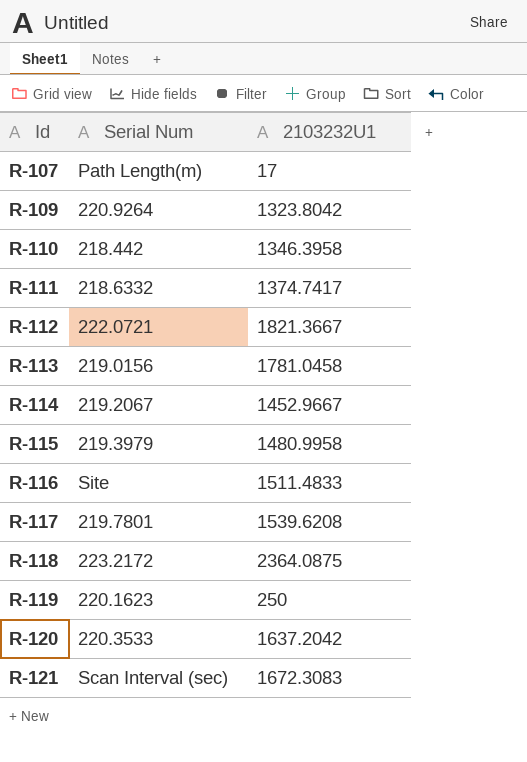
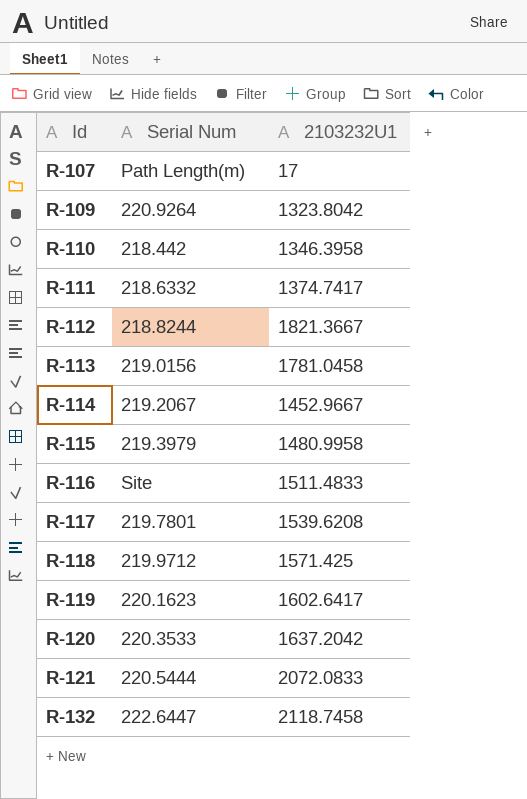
R-112 | Serial Num: 222.0721 -> 218.8244
R-118 | Serial Num: 223.2172 -> 219.9712
R-118 | 2103232U1: 2364.0875 -> 1571.425
R-119 | 2103232U1: 250 -> 1602.6417
R-121 | Serial Num: Scan Interval (sec) -> 220.5444
R-121 | 2103232U1: 1672.3083 -> 2072.0833
row R-132: none -> 222.6447 | 2118.7458

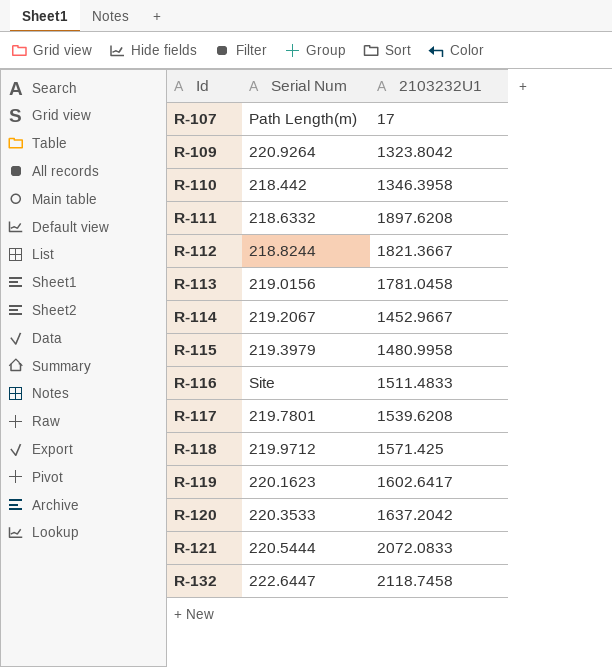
R-111 | 2103232U1: 1374.7417 -> 1897.6208

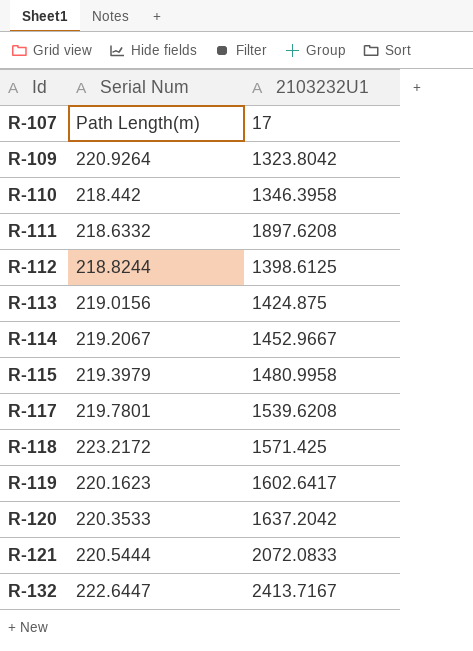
row R-116: Site | 1511.4833 -> none
R-112 | 2103232U1: 1821.3667 -> 1398.6125
R-113 | 2103232U1: 1781.0458 -> 1424.875
R-118 | Serial Num: 219.9712 -> 223.2172
R-132 | 2103232U1: 2118.7458 -> 2413.7167

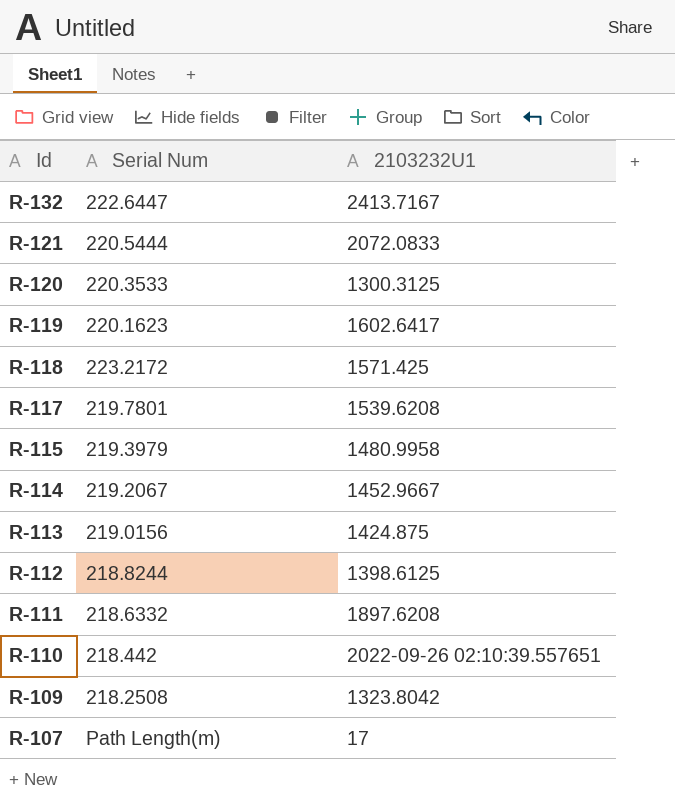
row order: Id ascending -> Id descending
R-120 | 2103232U1: 1637.2042 -> 1300.3125
R-110 | 2103232U1: 1346.3958 -> 2022-09-26 02:10:39.557651
R-109 | Serial Num: 220.9264 -> 218.2508

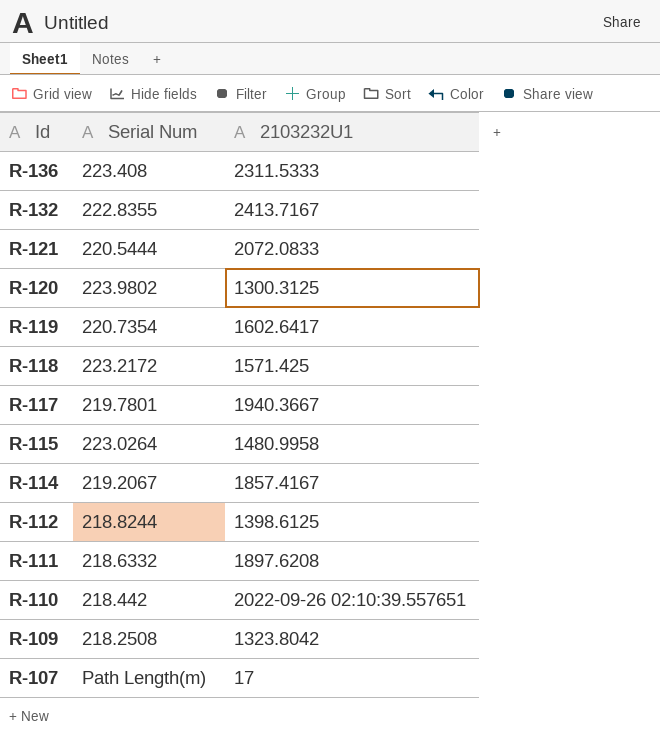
row R-113: 219.0156 | 1424.875 -> none
row R-136: none -> 223.408 | 2311.5333
R-132 | Serial Num: 222.6447 -> 222.8355
R-120 | Serial Num: 220.3533 -> 223.9802
R-119 | Serial Num: 220.1623 -> 220.7354
R-117 | 2103232U1: 1539.6208 -> 1940.3667
R-115 | Serial Num: 219.3979 -> 223.0264
R-114 | 2103232U1: 1452.9667 -> 1857.4167

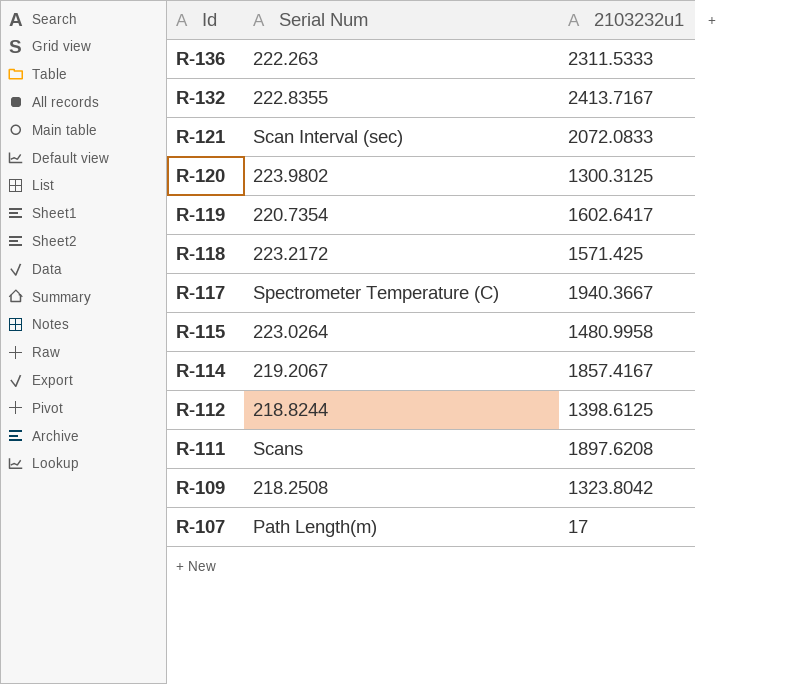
column name: 2103232U1 -> 2103232u1
row R-110: 218.442 | 2022-09-26 02:10:39.557651 -> none
R-136 | Serial Num: 223.408 -> 222.263
R-121 | Serial Num: 220.5444 -> Scan Interval (sec)
R-117 | Serial Num: 219.7801 -> Spectrometer Temperature (C)
R-111 | Serial Num: 218.6332 -> Scans

